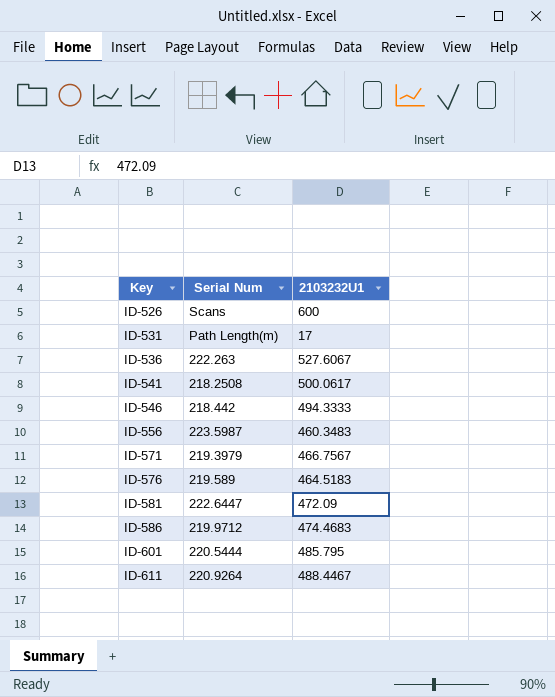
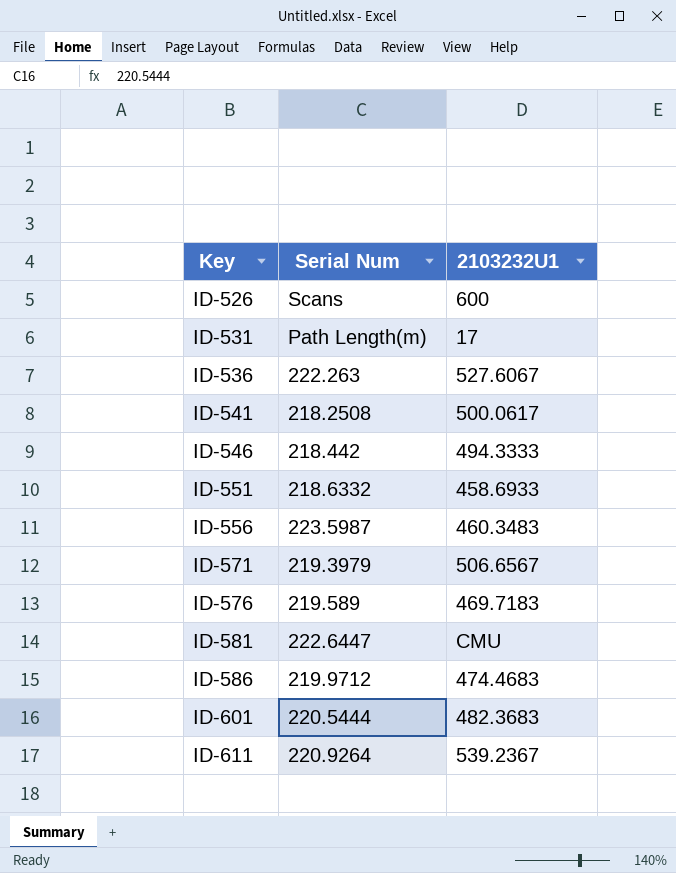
row ID-551: none -> 218.6332 | 458.6933
ID-571 | 2103232U1: 466.7567 -> 506.6567
ID-576 | 2103232U1: 464.5183 -> 469.7183
ID-581 | 2103232U1: 472.09 -> CMU
ID-601 | 2103232U1: 485.795 -> 482.3683
ID-611 | 2103232U1: 488.4467 -> 539.2367

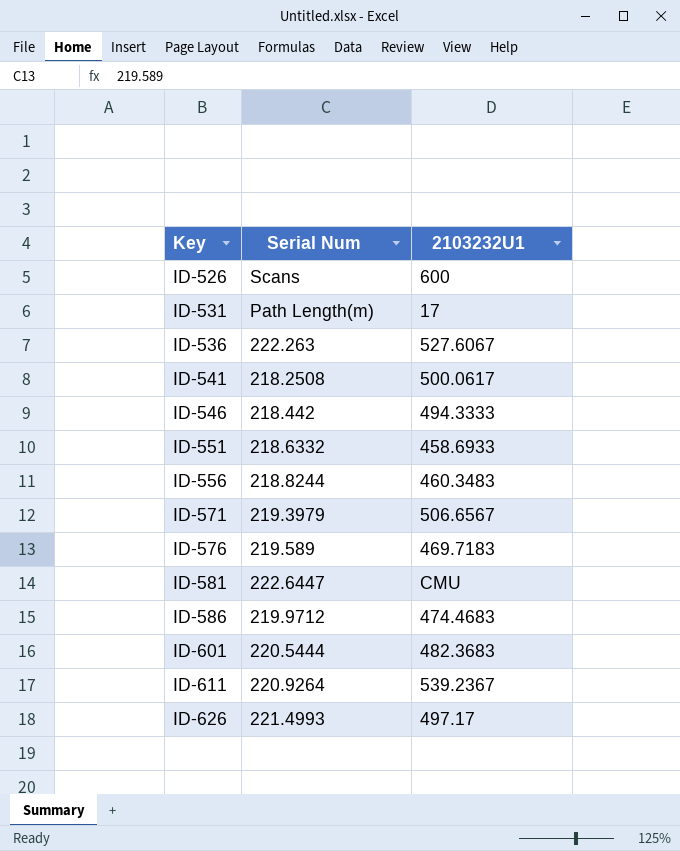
ID-556 | Serial Num: 223.5987 -> 218.8244
row ID-626: none -> 221.4993 | 497.17

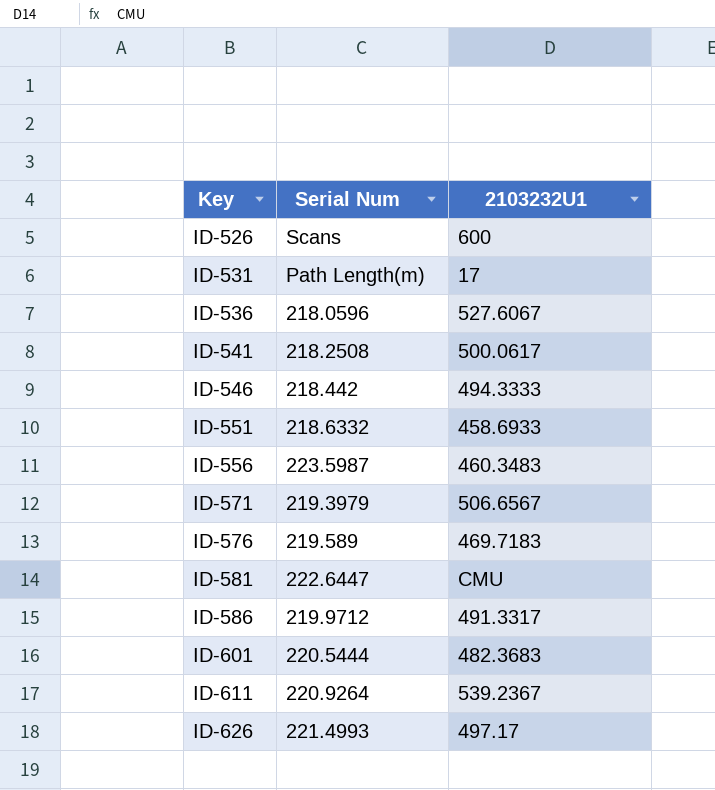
ID-536 | Serial Num: 222.263 -> 218.0596
ID-556 | Serial Num: 218.8244 -> 223.5987
ID-586 | 2103232U1: 474.4683 -> 491.3317

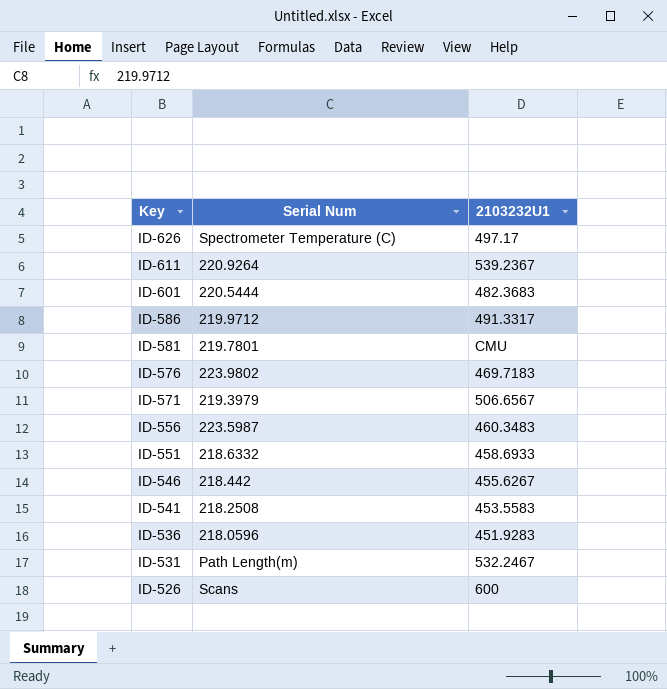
row order: Key ascending -> Key descending
ID-626 | Serial Num: 221.4993 -> Spectrometer Temperature (C)
ID-581 | Serial Num: 222.6447 -> 219.7801
ID-576 | Serial Num: 219.589 -> 223.9802
ID-546 | 2103232U1: 494.3333 -> 455.6267
ID-541 | 2103232U1: 500.0617 -> 453.5583
ID-536 | 2103232U1: 527.6067 -> 451.9283
ID-531 | 2103232U1: 17 -> 532.2467

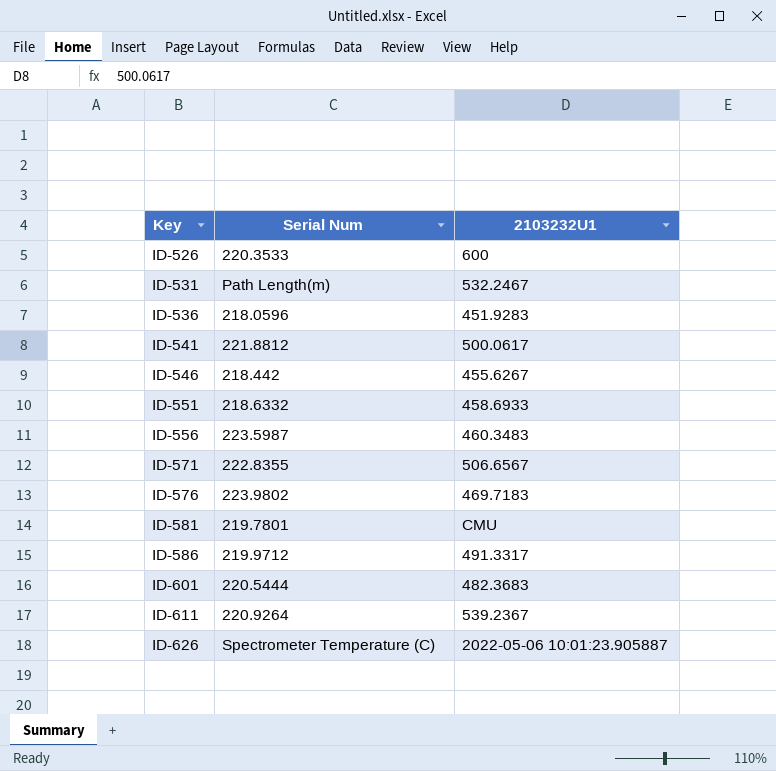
row order: Key descending -> Key ascending
ID-526 | Serial Num: Scans -> 220.3533
ID-541 | Serial Num: 218.2508 -> 221.8812
ID-541 | 2103232U1: 453.5583 -> 500.0617
ID-571 | Serial Num: 219.3979 -> 222.8355
ID-626 | 2103232U1: 497.17 -> 2022-05-06 10:01:23.905887

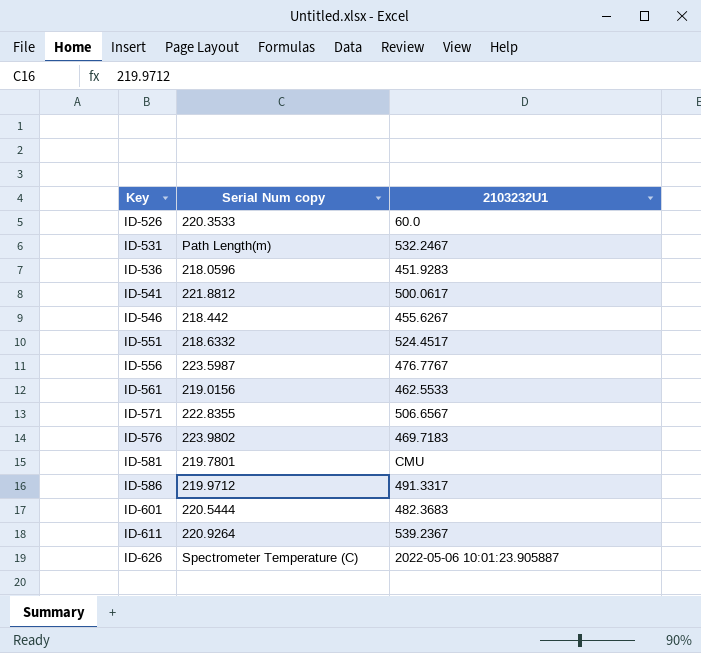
column name: Serial Num -> Serial Num copy
ID-526 | 2103232U1: 600 -> 60.0
ID-551 | 2103232U1: 458.6933 -> 524.4517
ID-556 | 2103232U1: 460.3483 -> 476.7767
row ID-561: none -> 219.0156 | 462.5533

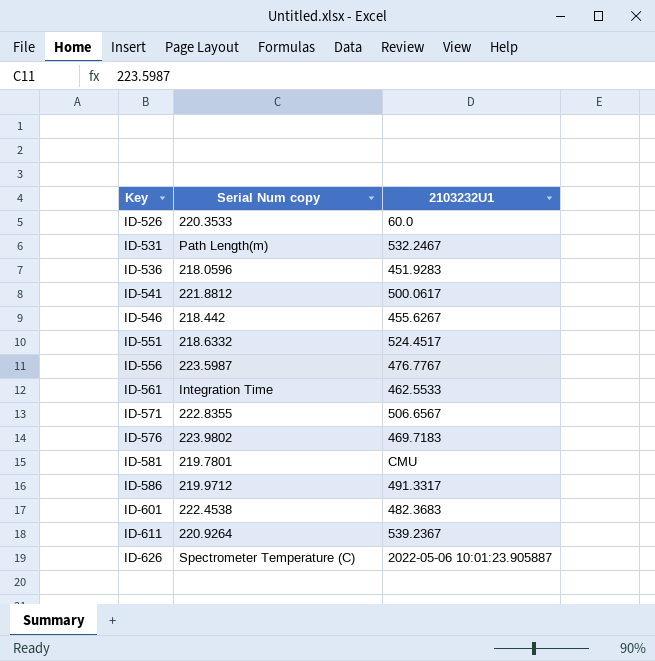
ID-561 | Serial Num copy: 219.0156 -> Integration Time
ID-601 | Serial Num copy: 220.5444 -> 222.4538

